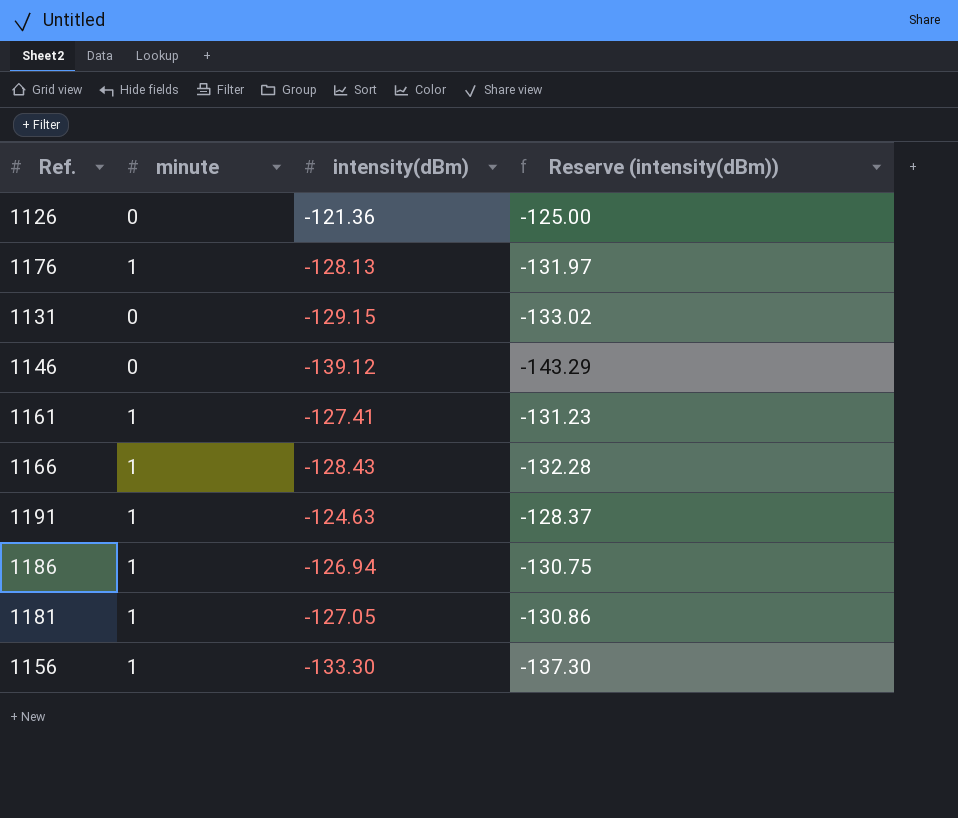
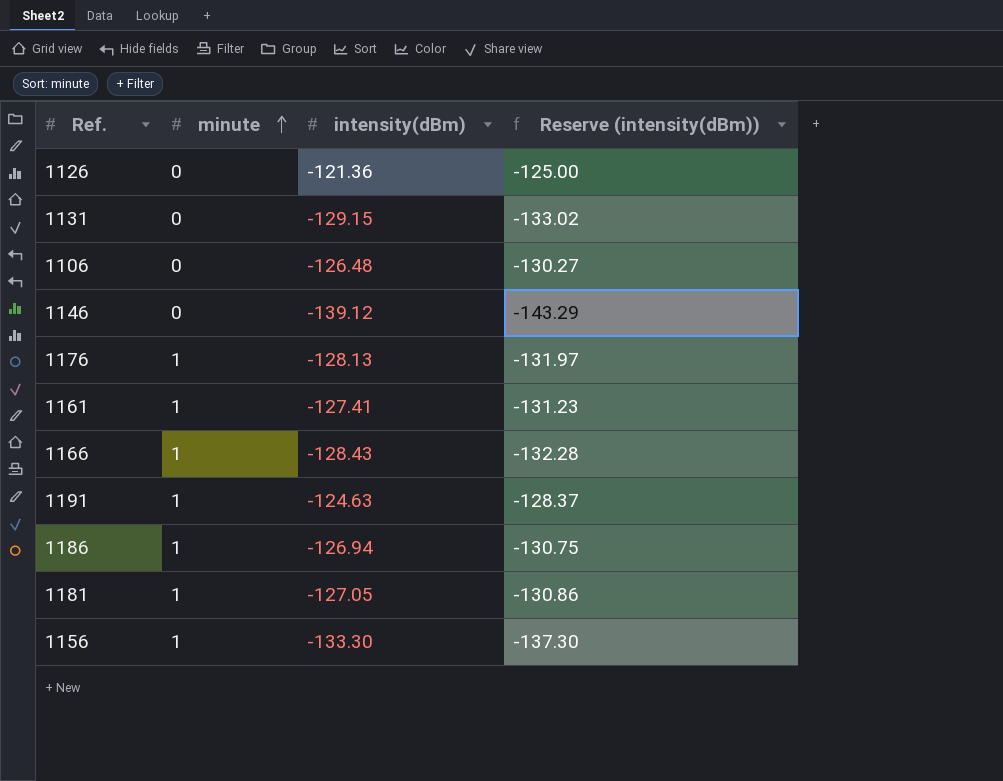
row order: none -> minute ascending
row 1106: none -> 0 | -126.48 | -130.27

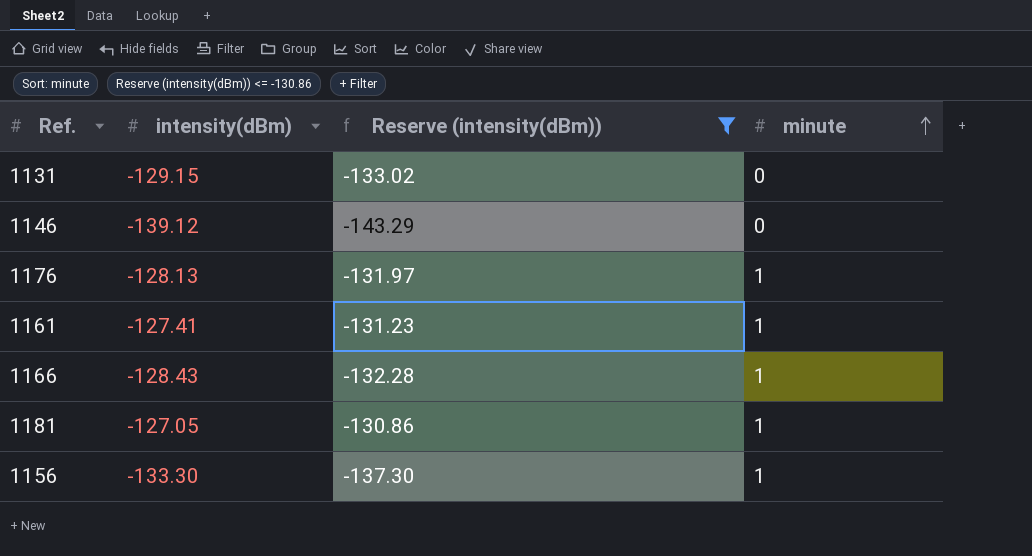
filter: none -> Reserve (intensity(dBm)) <= -130.86
column minute | position: 2 -> 4

